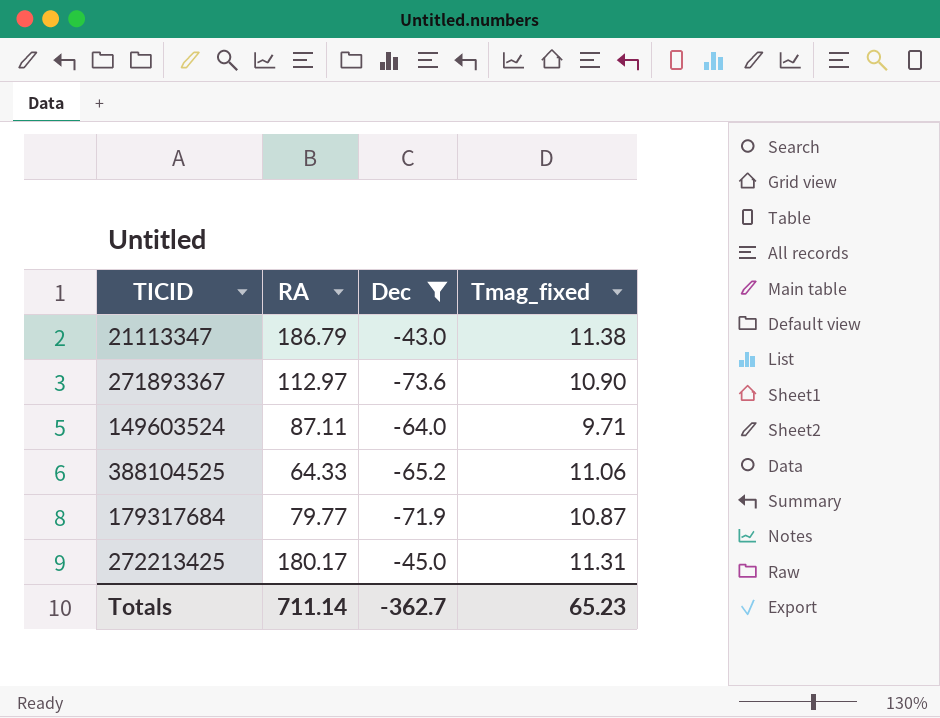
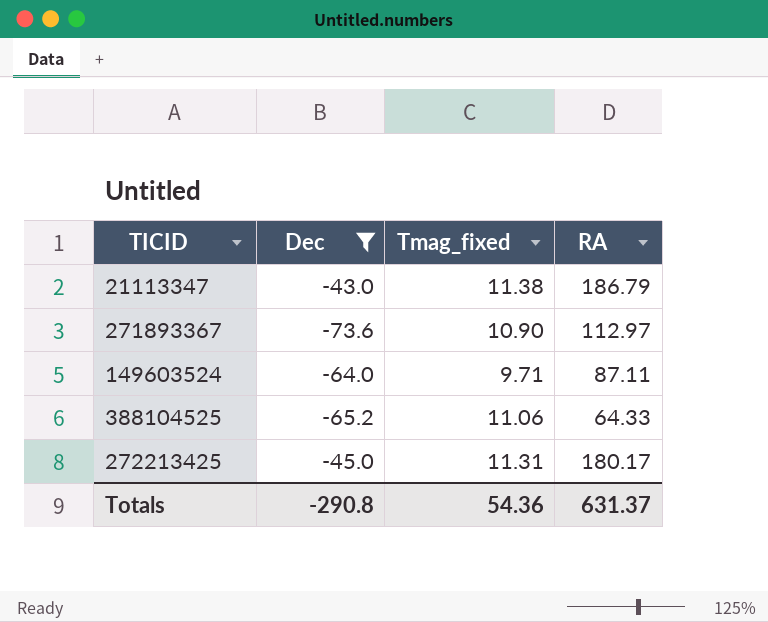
column RA | position: 2 -> 4
row 179317684: 79.77 | -71.9 | 10.87 -> none
Totals | Dec: -362.7 -> -290.8
Totals | Tmag_fixed: 65.23 -> 54.36
Totals | RA: 711.14 -> 631.37

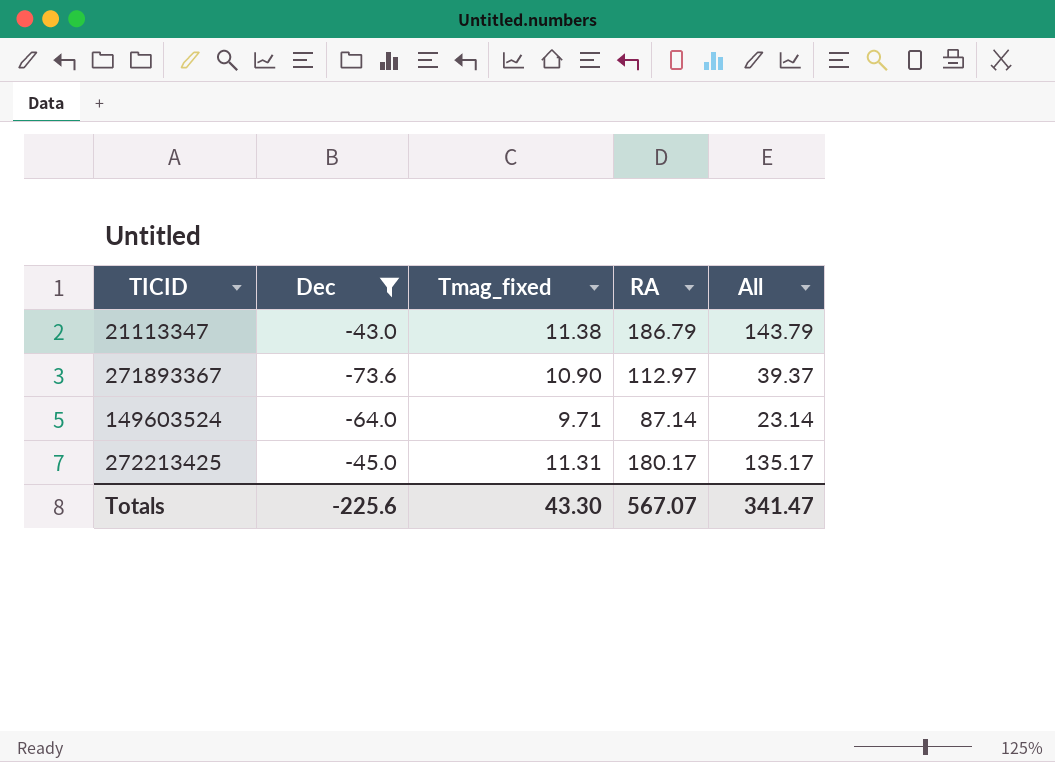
column All | formula: none -> [Dec] + [RA]
row 388104525: -65.2 | 11.06 | 64.33 -> none
149603524 | RA: 87.11 -> 87.14
Totals | Dec: -290.8 -> -225.6
Totals | Tmag_fixed: 54.36 -> 43.30
Totals | RA: 631.37 -> 567.07

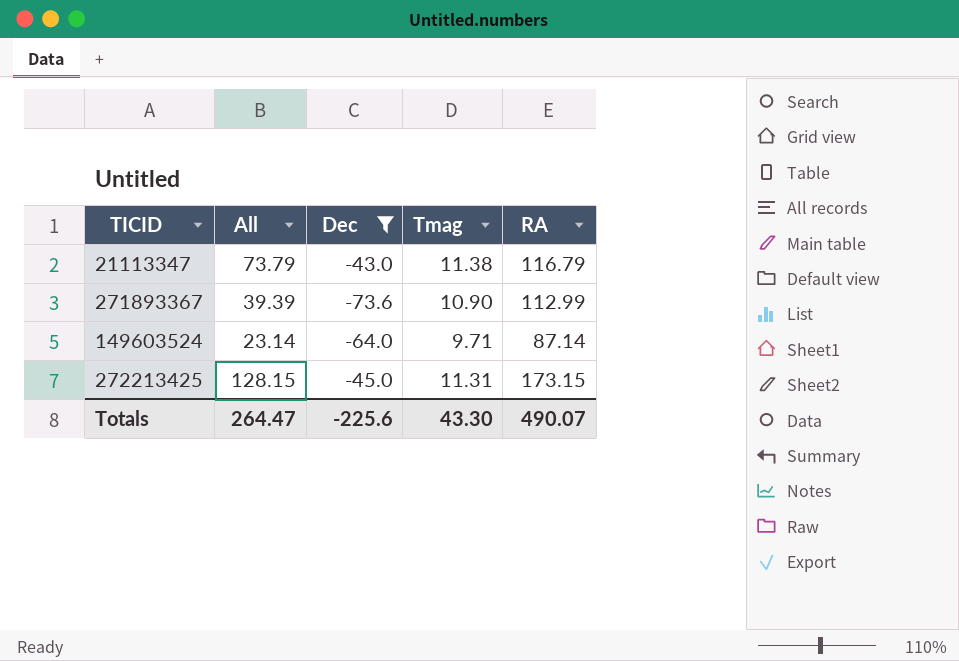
column All | position: 5 -> 2
column name: Tmag_fixed -> Tmag
21113347 | All: 143.79 -> 73.79
21113347 | RA: 186.79 -> 116.79
271893367 | All: 39.37 -> 39.39
271893367 | RA: 112.97 -> 112.99
272213425 | All: 135.17 -> 128.15
272213425 | RA: 180.17 -> 173.15
Totals | All: 341.47 -> 264.47
Totals | RA: 567.07 -> 490.07

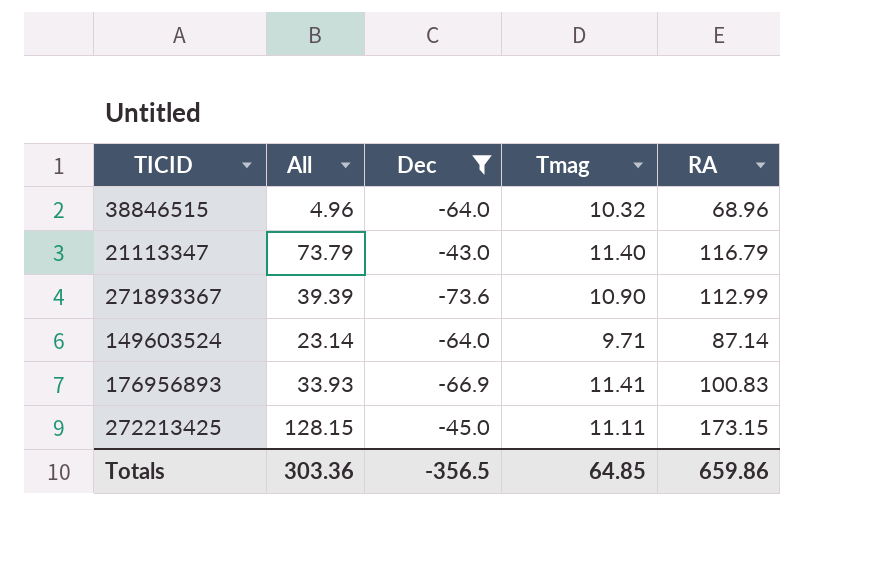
row 38846515: none -> 4.96 | -64.0 | 10.32 | 68.96
21113347 | Tmag: 11.38 -> 11.40
row 176956893: none -> 33.93 | -66.9 | 11.41 | 100.83
272213425 | Tmag: 11.31 -> 11.11
Totals | All: 264.47 -> 303.36
Totals | Dec: -225.6 -> -356.5
Totals | Tmag: 43.30 -> 64.85
Totals | RA: 490.07 -> 659.86

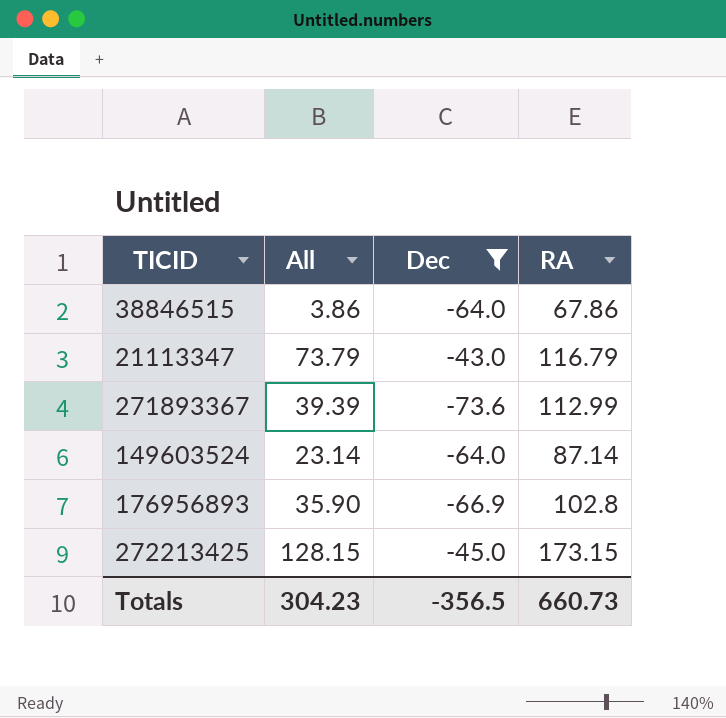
column Tmag | position: 4 -> none
38846515 | All: 4.96 -> 3.86
38846515 | RA: 68.96 -> 67.86
176956893 | All: 33.93 -> 35.90
176956893 | RA: 100.83 -> 102.8
Totals | All: 303.36 -> 304.23
Totals | RA: 659.86 -> 660.73

